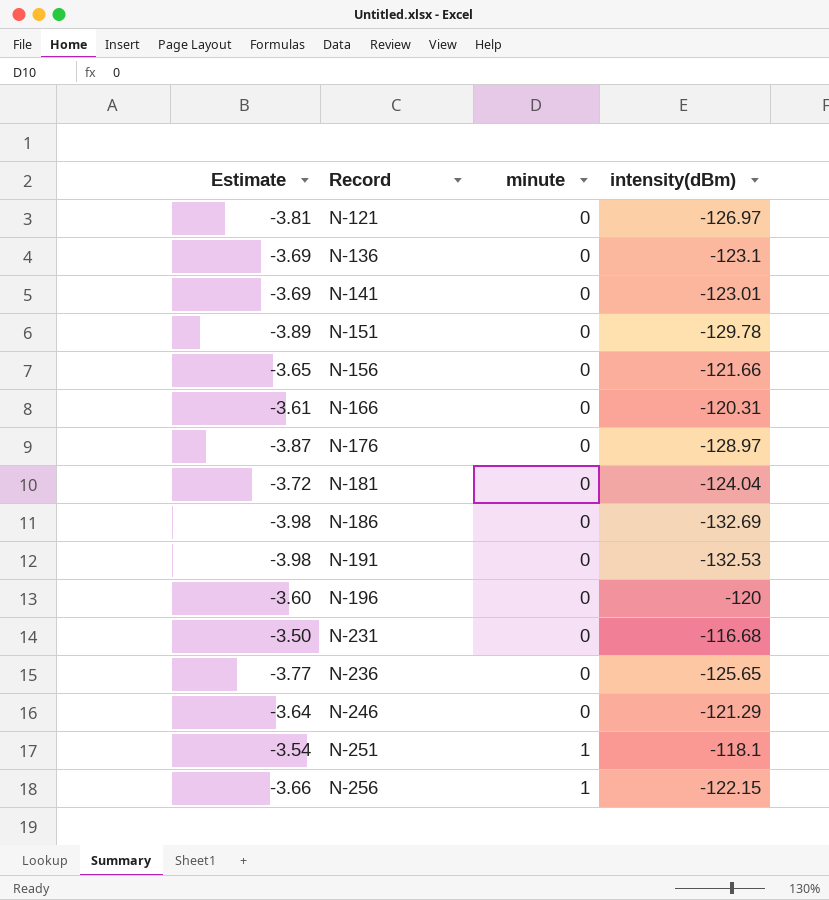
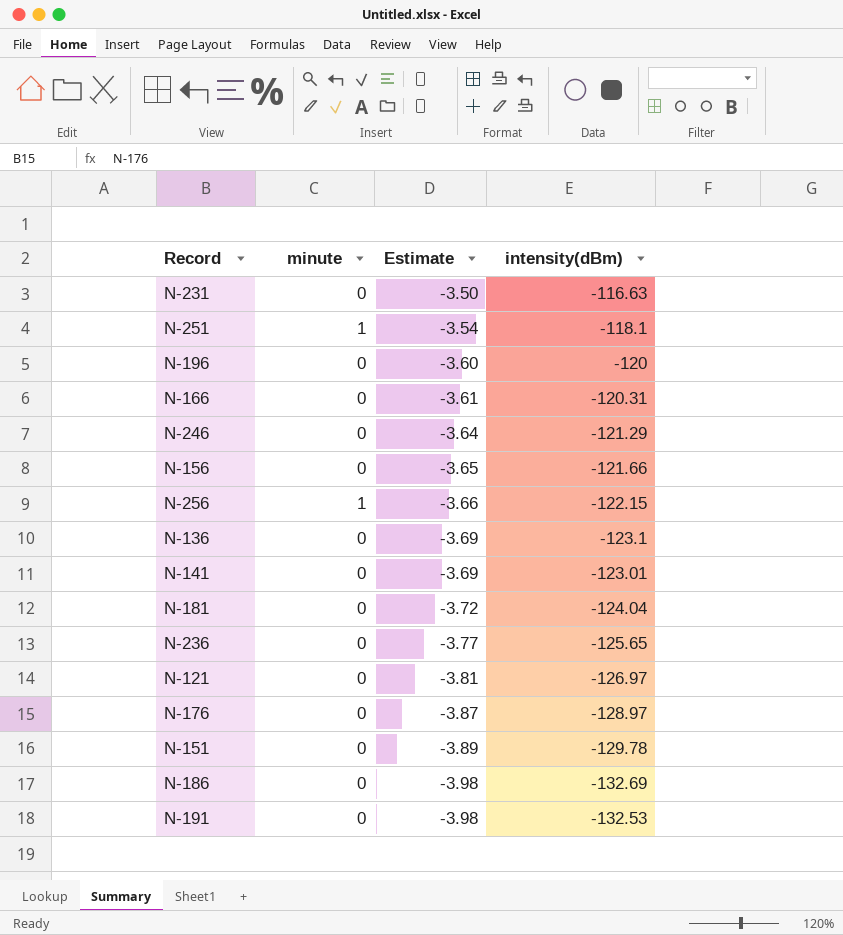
row order: Record ascending -> Estimate descending
column Estimate | position: 1 -> 3
N-231 | intensity(dBm): -116.68 -> -116.63

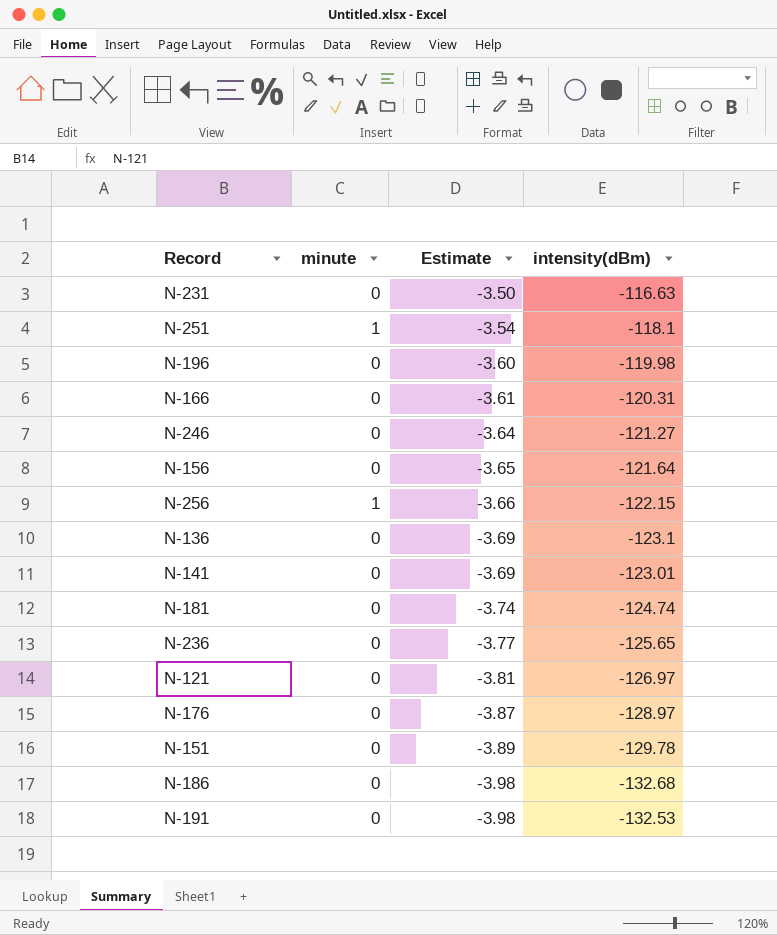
N-196 | intensity(dBm): -120 -> -119.98
N-246 | intensity(dBm): -121.29 -> -121.27
N-156 | intensity(dBm): -121.66 -> -121.64
N-181 | Estimate: -3.72 -> -3.74
N-181 | intensity(dBm): -124.04 -> -124.74
N-186 | intensity(dBm): -132.69 -> -132.68

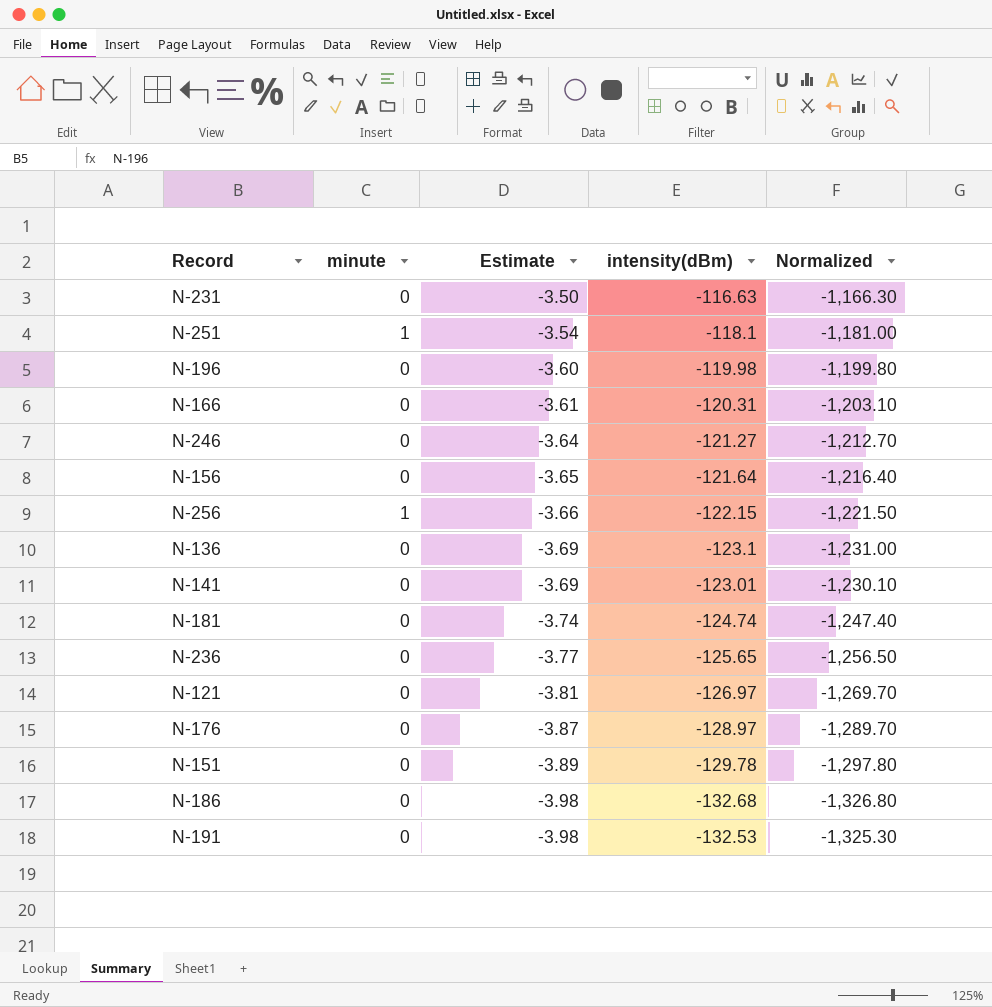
column Normalized | formula: none -> [intensity(dBm)] * 10

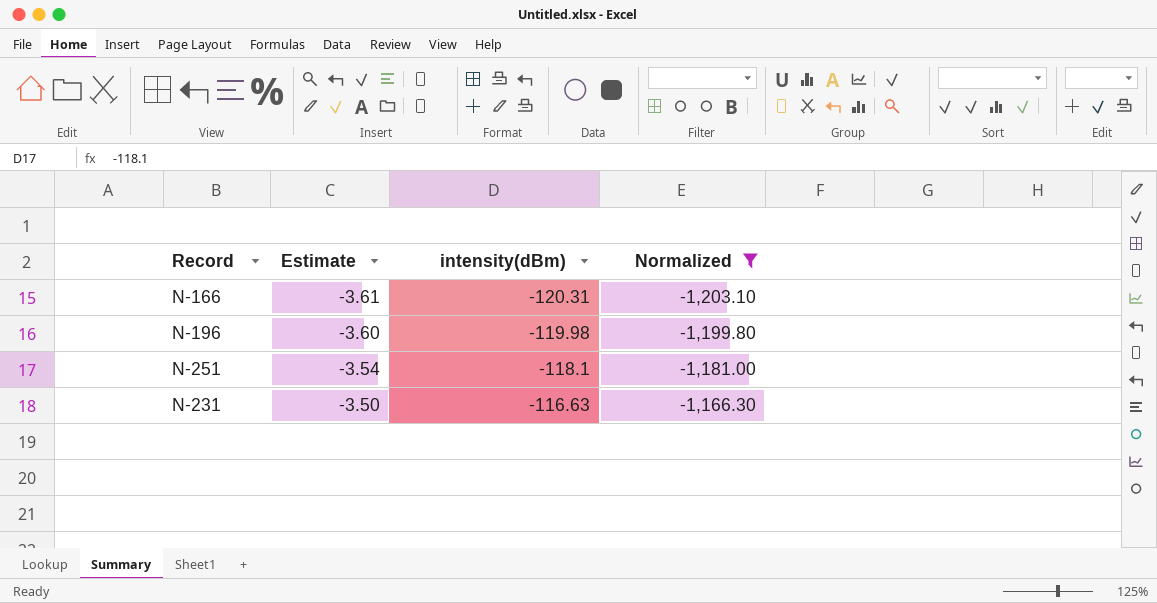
filter: none -> Normalized >= -1,203.10
row order: Estimate descending -> Estimate ascending
column minute | position: 2 -> none

